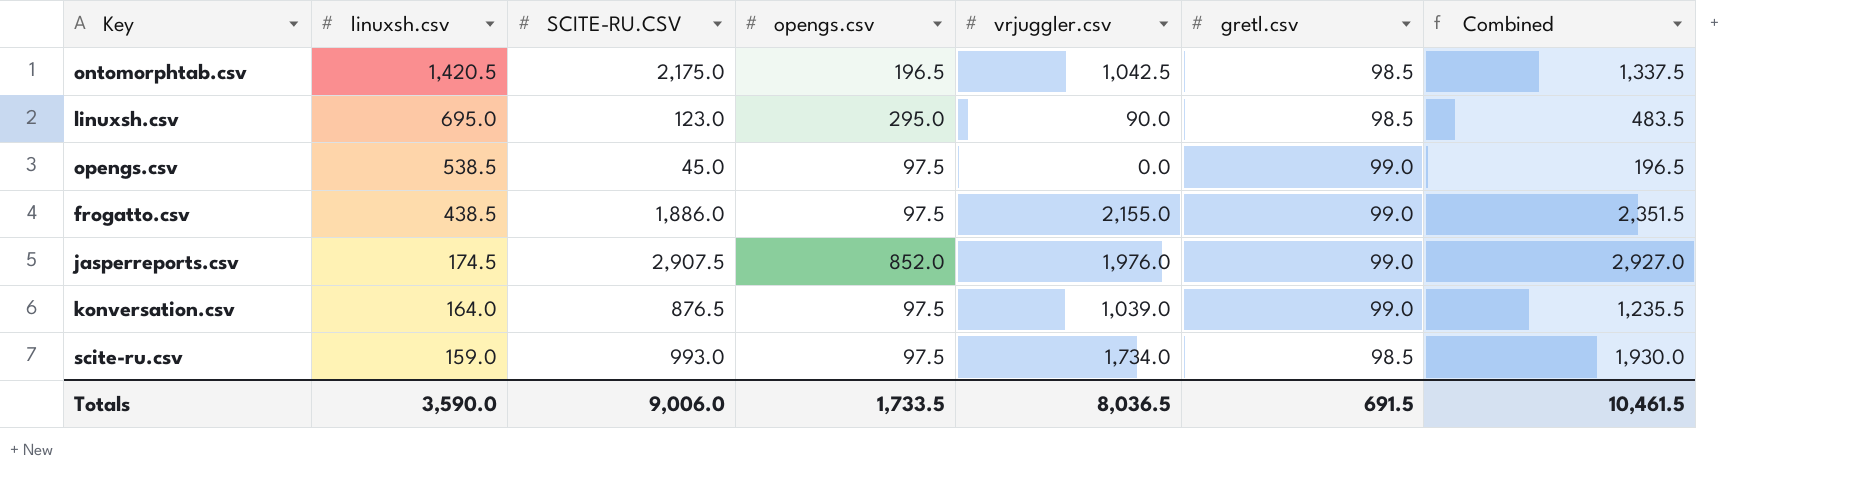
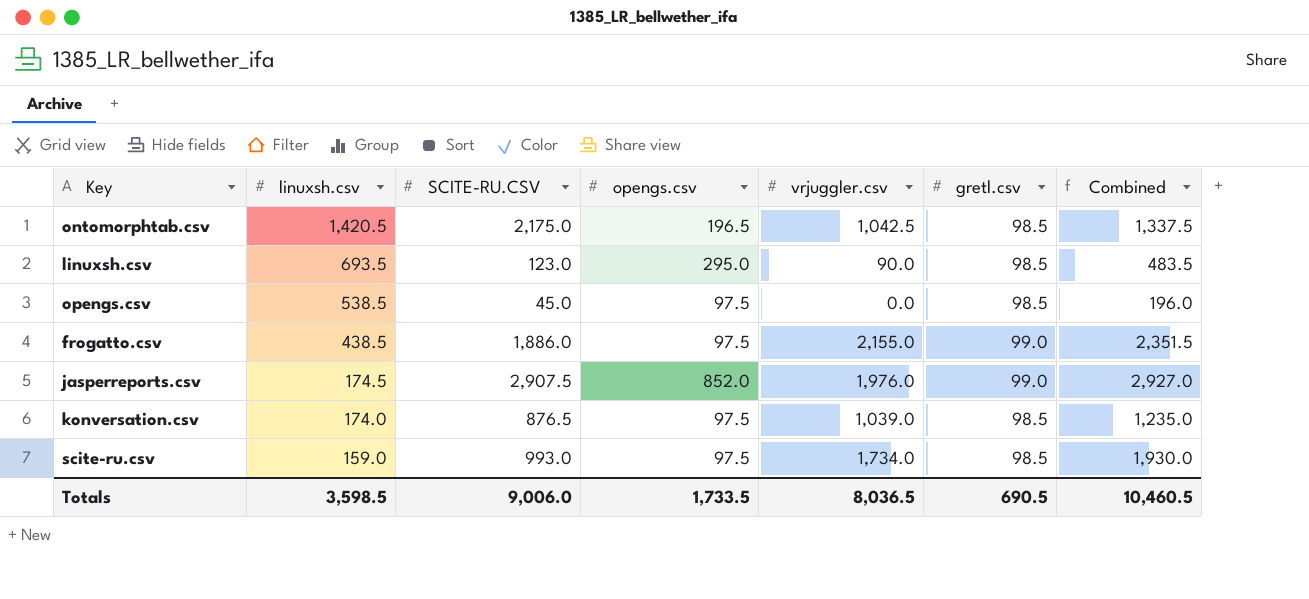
linuxsh.csv | linuxsh.csv: 695.0 -> 693.5
opengs.csv | gretl.csv: 99.0 -> 98.5
opengs.csv | Combined: 196.5 -> 196.0
konversation.csv | linuxsh.csv: 164.0 -> 174.0
konversation.csv | gretl.csv: 99.0 -> 98.5
konversation.csv | Combined: 1,235.5 -> 1,235.0
Totals | linuxsh.csv: 3,590.0 -> 3,598.5
Totals | gretl.csv: 691.5 -> 690.5
Totals | Combined: 10,461.5 -> 10,460.5

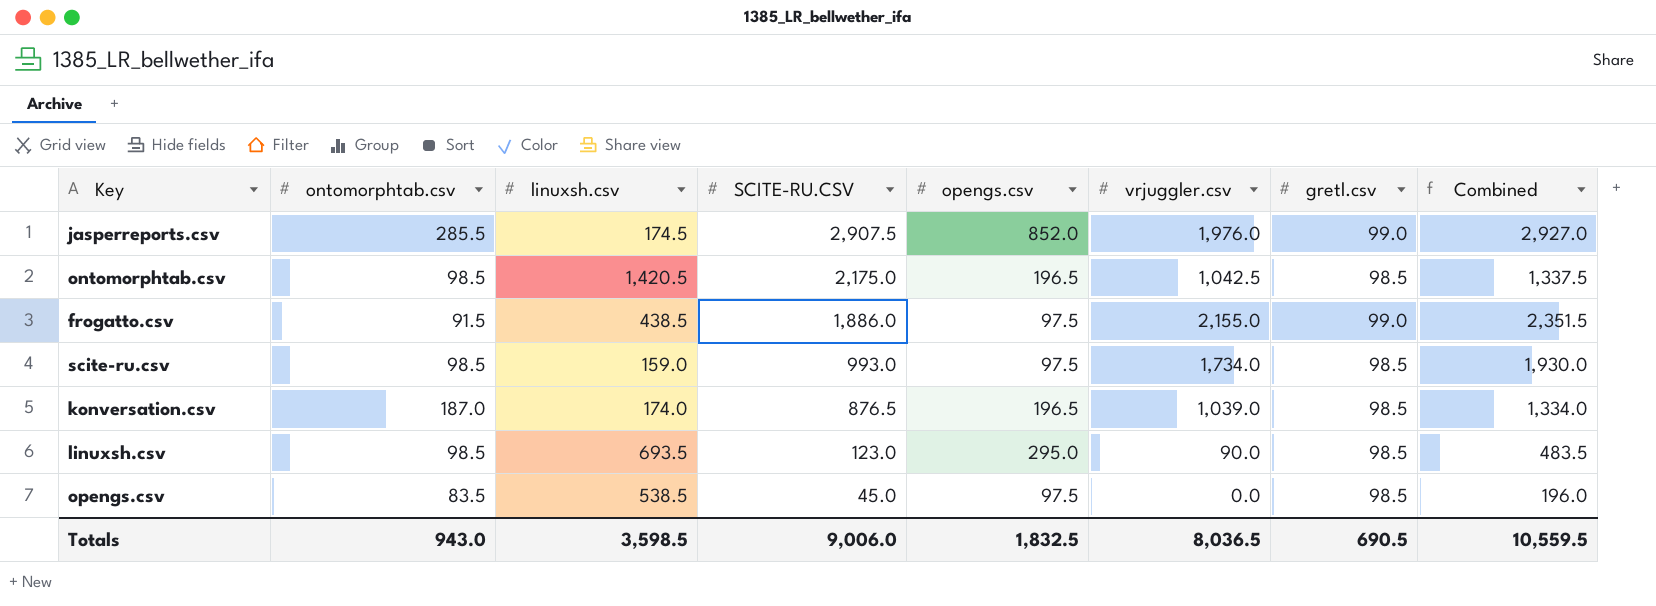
row order: linuxsh.csv descending -> SCITE-RU.CSV descending
column ontomorphtab.csv | position: none -> 2
konversation.csv | opengs.csv: 97.5 -> 196.5
konversation.csv | Combined: 1,235.0 -> 1,334.0
Totals | opengs.csv: 1,733.5 -> 1,832.5
Totals | Combined: 10,460.5 -> 10,559.5

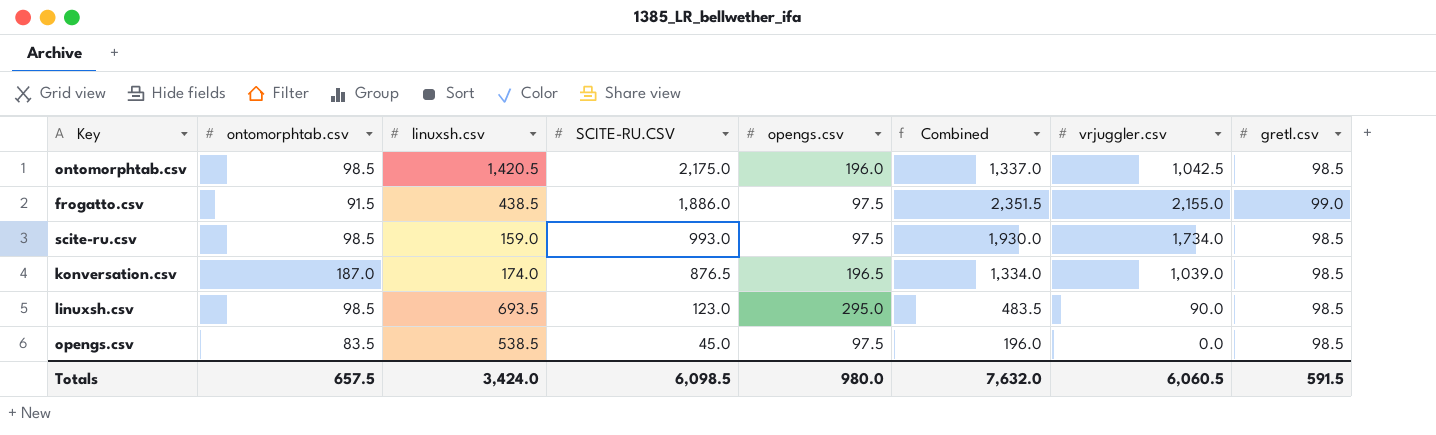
column Combined | position: 8 -> 6
row jasperreports.csv: 285.5 | 174.5 | 2,907.5 | 852.0 | 1,976.0 | 99.0 | 2,927.0 -> none
ontomorphtab.csv | opengs.csv: 196.5 -> 196.0
ontomorphtab.csv | Combined: 1,337.5 -> 1,337.0
Totals | ontomorphtab.csv: 943.0 -> 657.5
Totals | linuxsh.csv: 3,598.5 -> 3,424.0
Totals | SCITE-RU.CSV: 9,006.0 -> 6,098.5
Totals | opengs.csv: 1,832.5 -> 980.0
Totals | Combined: 10,559.5 -> 7,632.0
Totals | vrjuggler.csv: 8,036.5 -> 6,060.5
Totals | gretl.csv: 690.5 -> 591.5

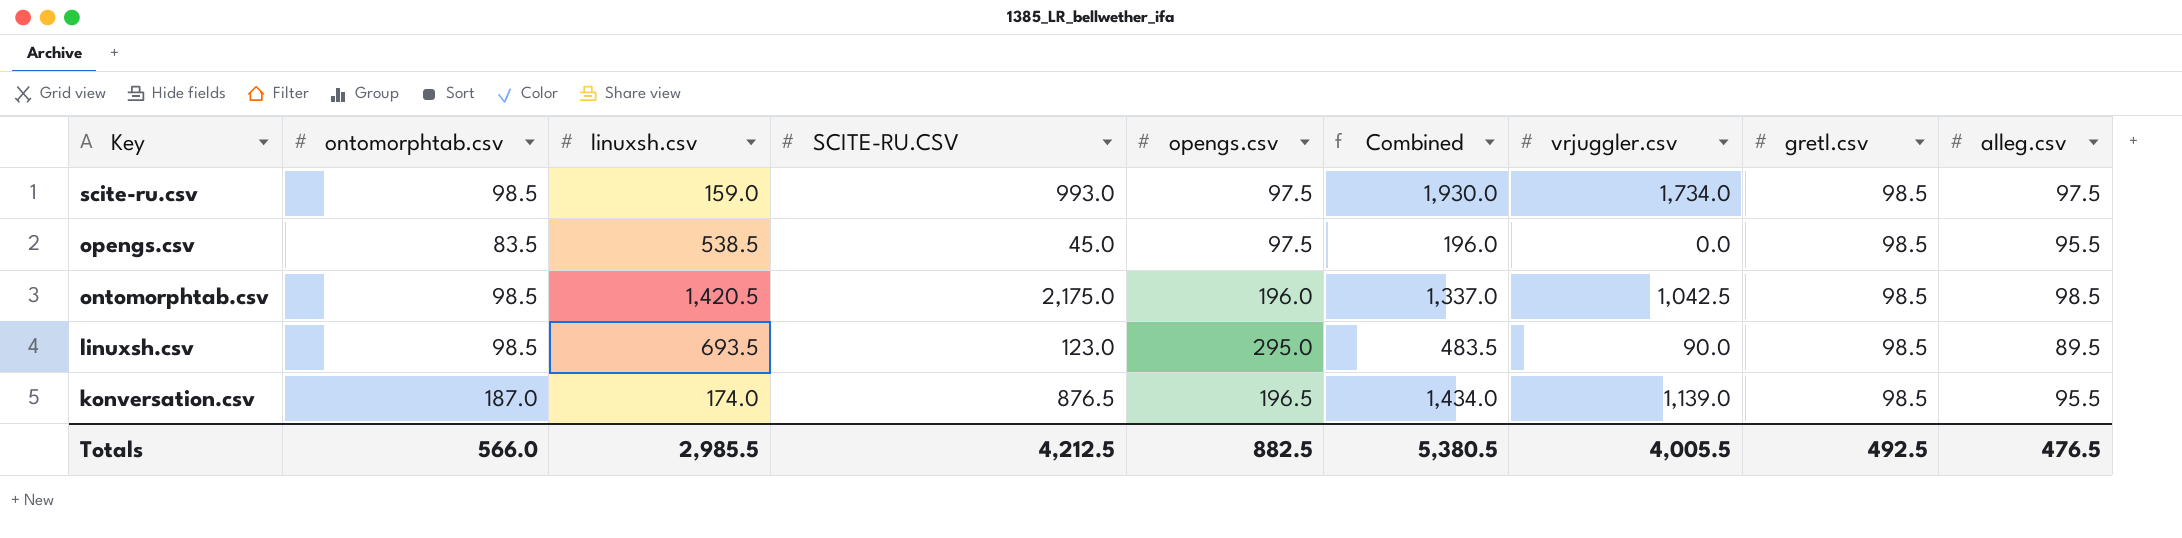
row order: SCITE-RU.CSV descending -> Key descending
column alleg.csv | position: none -> 9
row frogatto.csv: 91.5 | 438.5 | 1,886.0 | 97.5 | 2,351.5 | 2,155.0 | 99.0 -> none
konversation.csv | Combined: 1,334.0 -> 1,434.0
konversation.csv | vrjuggler.csv: 1,039.0 -> 1,139.0
Totals | ontomorphtab.csv: 657.5 -> 566.0
Totals | linuxsh.csv: 3,424.0 -> 2,985.5
Totals | SCITE-RU.CSV: 6,098.5 -> 4,212.5
Totals | opengs.csv: 980.0 -> 882.5
Totals | Combined: 7,632.0 -> 5,380.5
Totals | vrjuggler.csv: 6,060.5 -> 4,005.5
Totals | gretl.csv: 591.5 -> 492.5

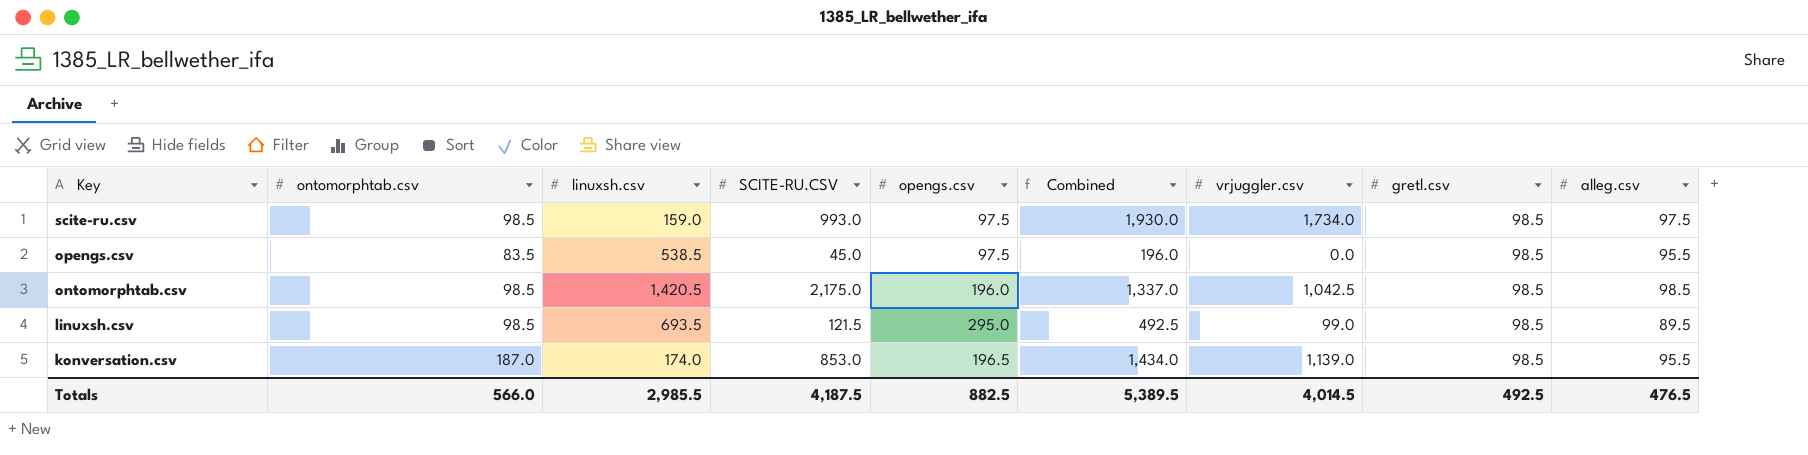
linuxsh.csv | SCITE-RU.CSV: 123.0 -> 121.5
linuxsh.csv | Combined: 483.5 -> 492.5
linuxsh.csv | vrjuggler.csv: 90.0 -> 99.0
konversation.csv | SCITE-RU.CSV: 876.5 -> 853.0
Totals | SCITE-RU.CSV: 4,212.5 -> 4,187.5
Totals | Combined: 5,380.5 -> 5,389.5
Totals | vrjuggler.csv: 4,005.5 -> 4,014.5

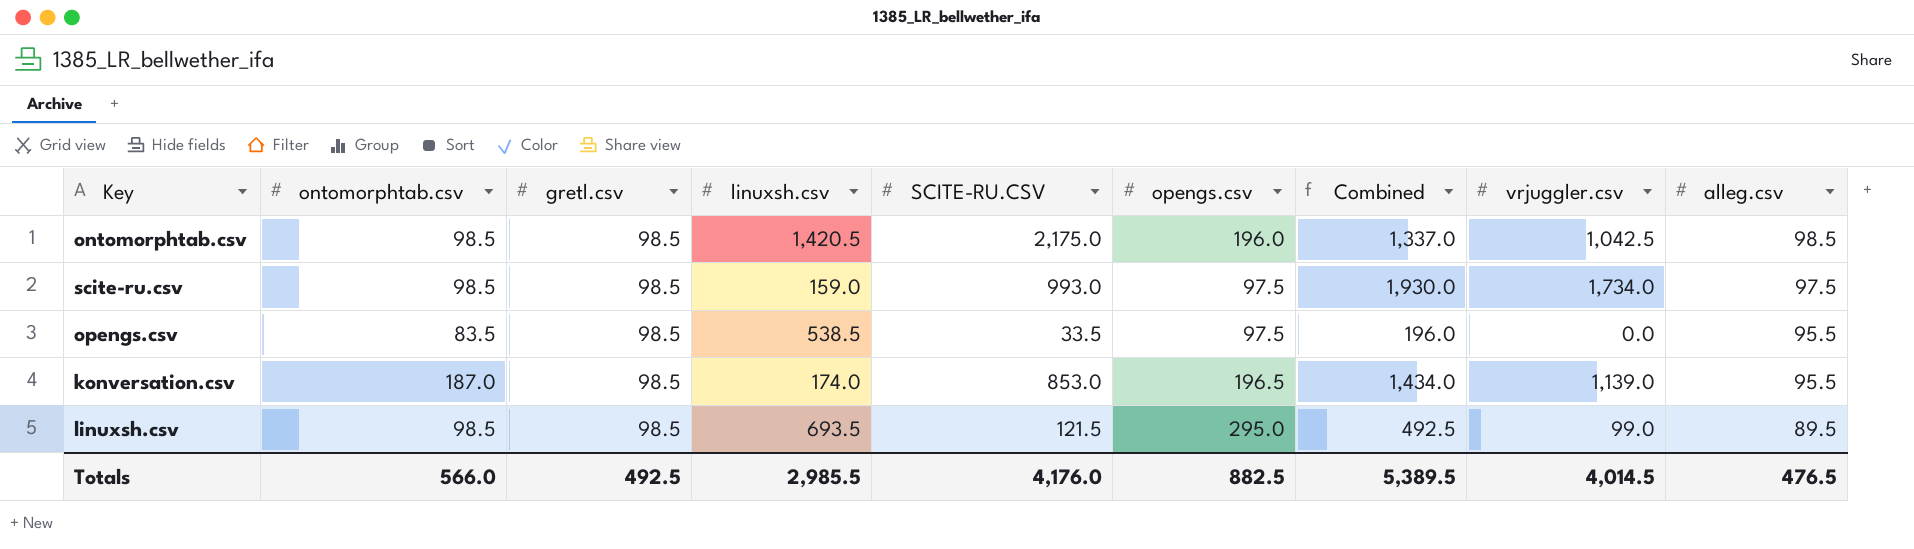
row order: Key descending -> alleg.csv descending
column gretl.csv | position: 8 -> 3
opengs.csv | SCITE-RU.CSV: 45.0 -> 33.5
Totals | SCITE-RU.CSV: 4,187.5 -> 4,176.0

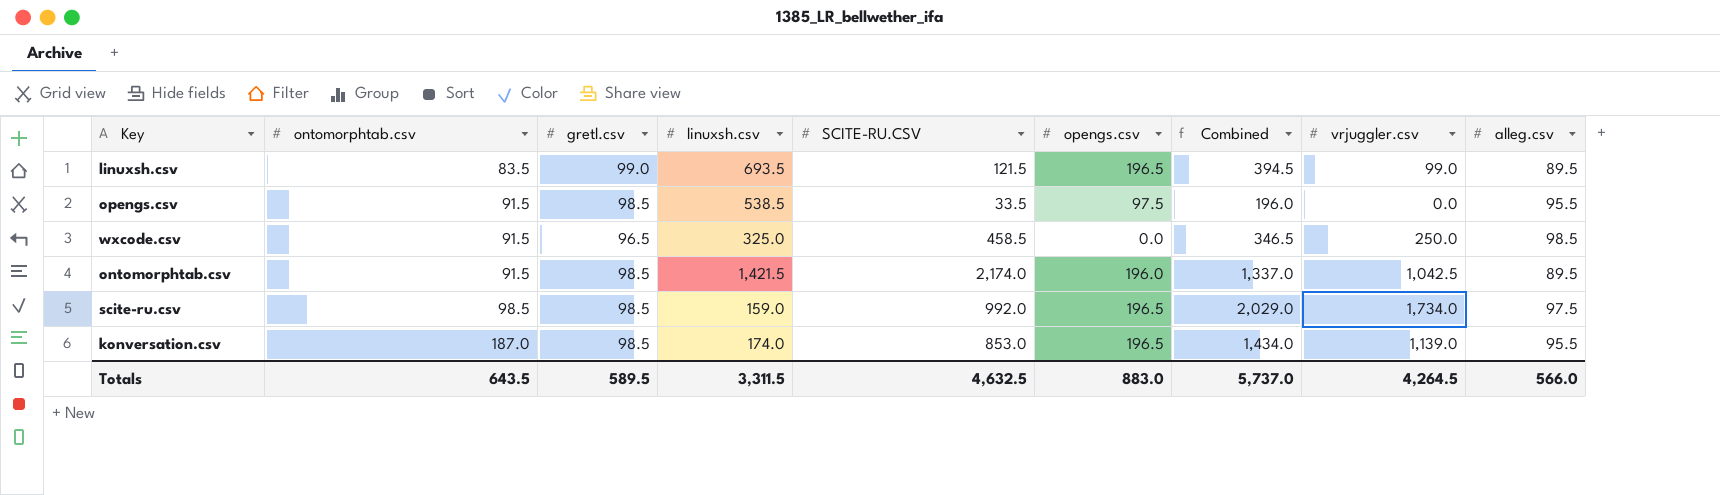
row order: alleg.csv descending -> ontomorphtab.csv ascending
linuxsh.csv | ontomorphtab.csv: 98.5 -> 83.5
linuxsh.csv | gretl.csv: 98.5 -> 99.0
linuxsh.csv | opengs.csv: 295.0 -> 196.5
linuxsh.csv | Combined: 492.5 -> 394.5
opengs.csv | ontomorphtab.csv: 83.5 -> 91.5
row wxcode.csv: none -> 91.5 | 96.5 | 325.0 | 458.5 | 0.0 | 346.5 | 250.0 | 98.5
ontomorphtab.csv | ontomorphtab.csv: 98.5 -> 91.5
ontomorphtab.csv | linuxsh.csv: 1,420.5 -> 1,421.5
ontomorphtab.csv | SCITE-RU.CSV: 2,175.0 -> 2,174.0
ontomorphtab.csv | alleg.csv: 98.5 -> 89.5
scite-ru.csv | SCITE-RU.CSV: 993.0 -> 992.0
scite-ru.csv | opengs.csv: 97.5 -> 196.5
scite-ru.csv | Combined: 1,930.0 -> 2,029.0
Totals | ontomorphtab.csv: 566.0 -> 643.5
Totals | gretl.csv: 492.5 -> 589.5
Totals | linuxsh.csv: 2,985.5 -> 3,311.5
Totals | SCITE-RU.CSV: 4,176.0 -> 4,632.5
Totals | opengs.csv: 882.5 -> 883.0
Totals | Combined: 5,389.5 -> 5,737.0
Totals | vrjuggler.csv: 4,014.5 -> 4,264.5
Totals | alleg.csv: 476.5 -> 566.0

